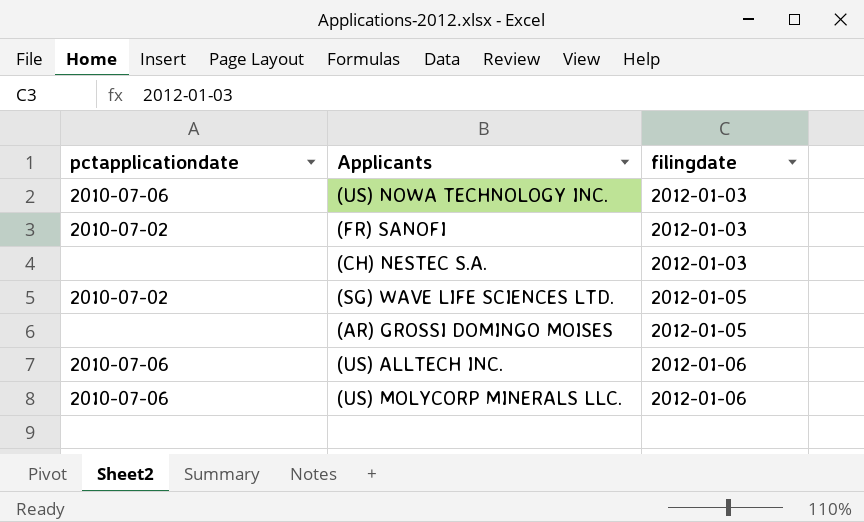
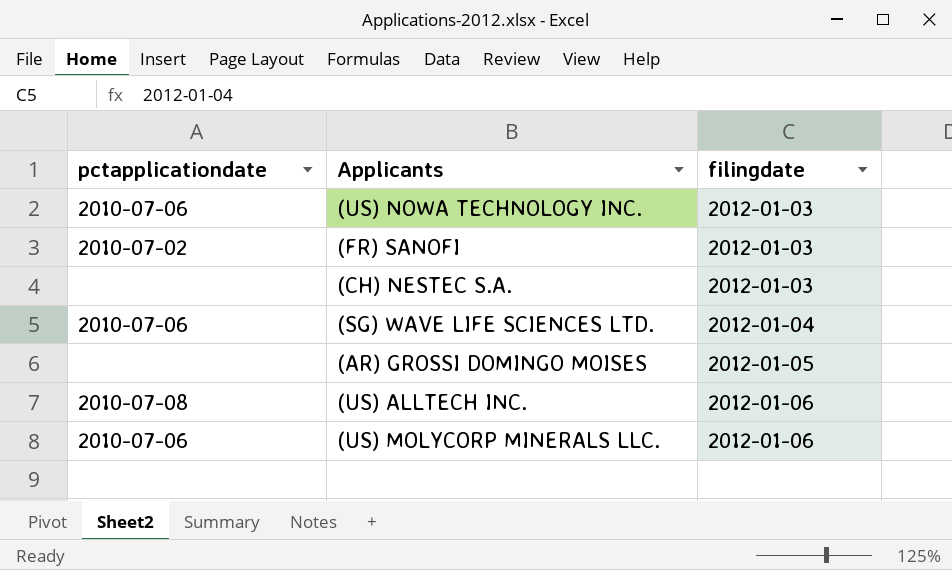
(SG) WAVE LIFE SCIENCES LTD. | pctapplicationdate: 2010-07-02 -> 2010-07-06
(SG) WAVE LIFE SCIENCES LTD. | filingdate: 2012-01-05 -> 2012-01-04
(US) ALLTECH INC. | pctapplicationdate: 2010-07-06 -> 2010-07-08

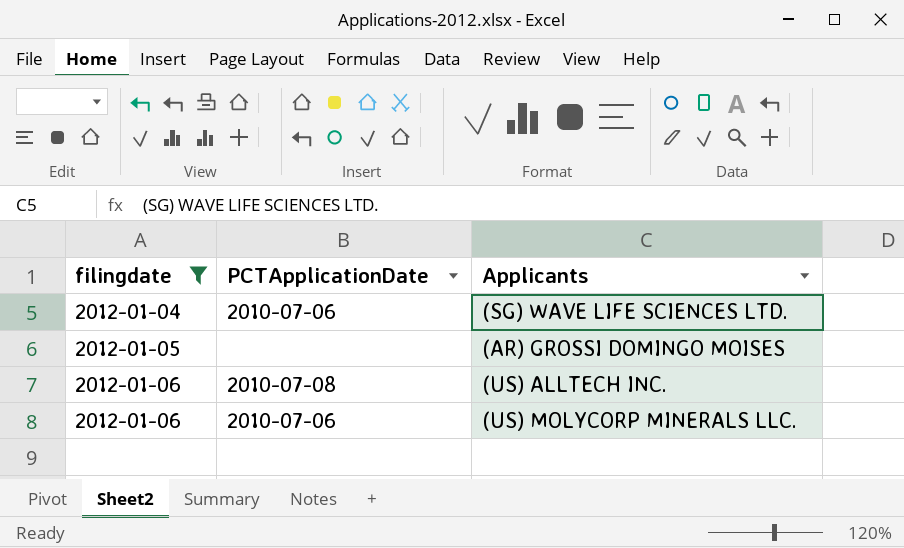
filter: none -> filingdate != 2012-01-03
column filingdate | position: 3 -> 1
column name: pctapplicationdate -> PCTApplicationDate

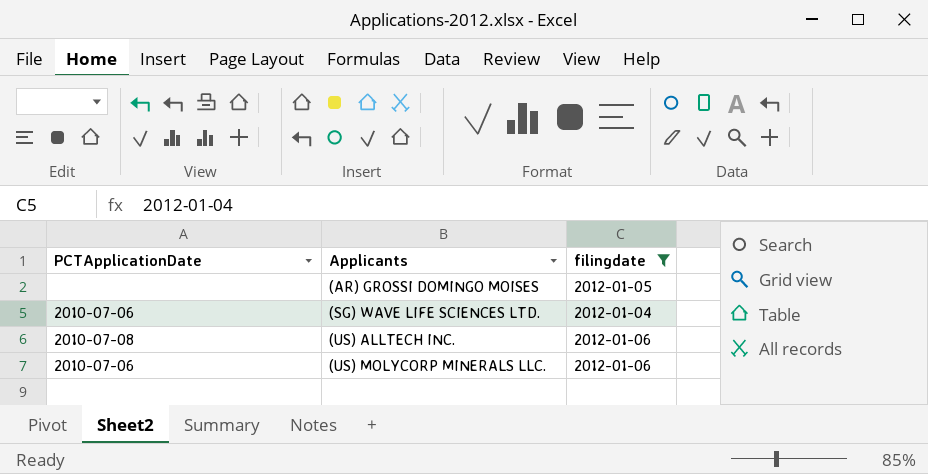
row order: filingdate ascending -> Applicants ascending
column filingdate | position: 1 -> 3

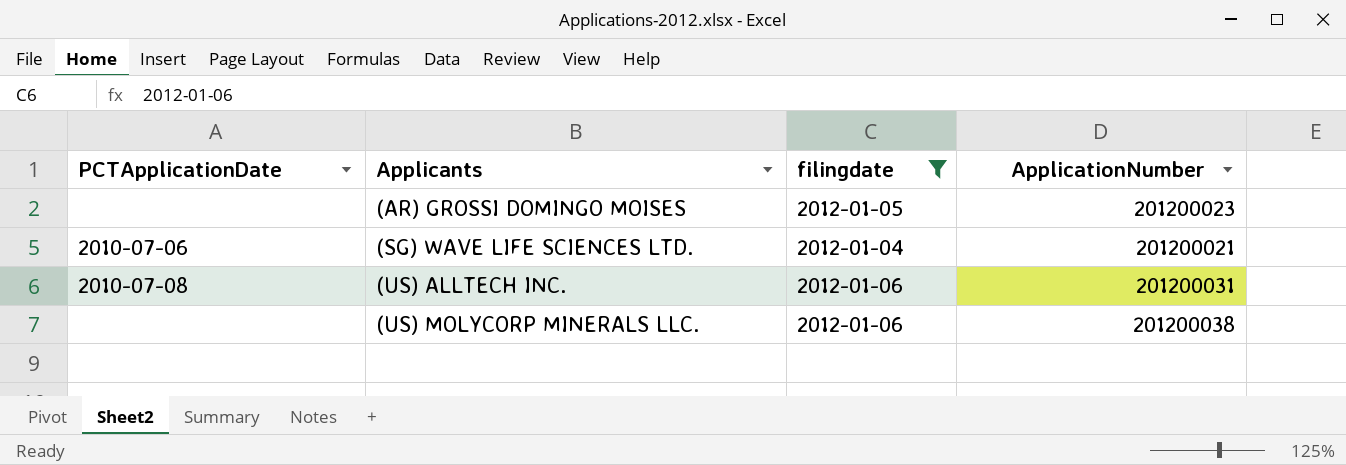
column ApplicationNumber | position: none -> 4
(US) MOLYCORP MINERALS LLC. | PCTApplicationDate: 2010-07-06 -> none

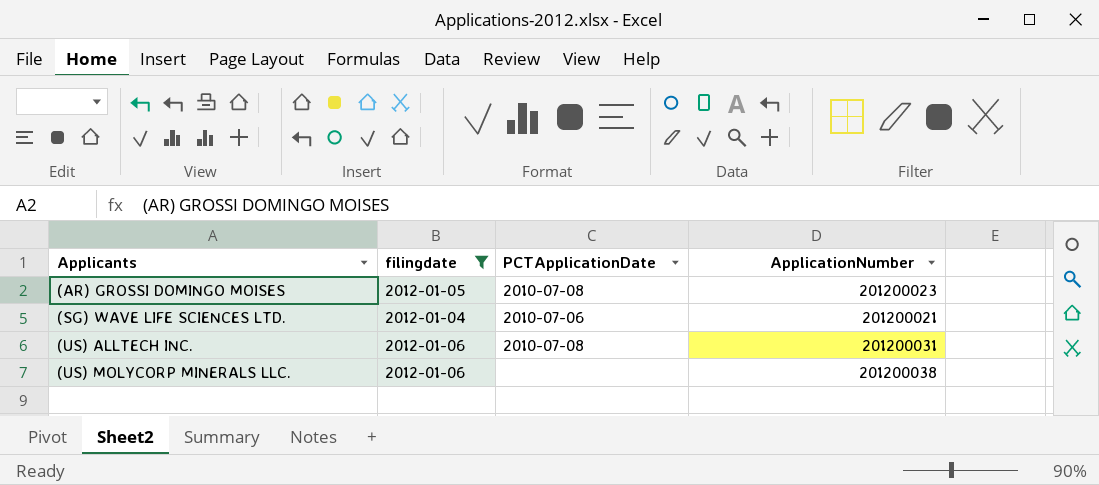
column PCTApplicationDate | position: 1 -> 3
(AR) GROSSI DOMINGO MOISES | PCTApplicationDate: none -> 2010-07-08

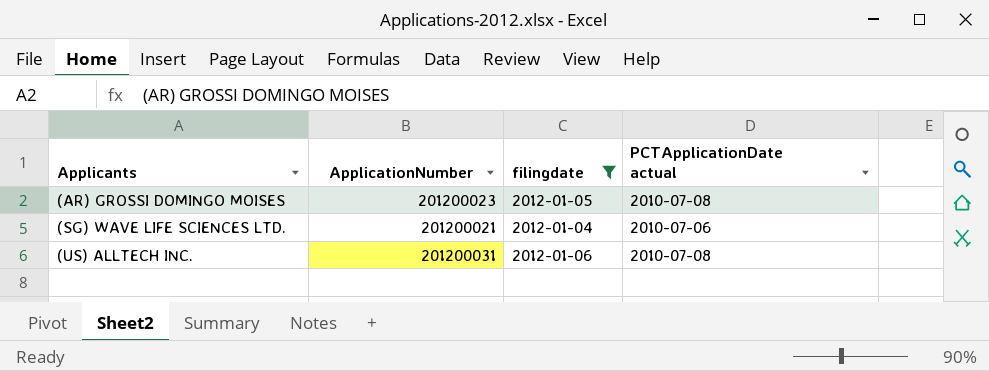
column ApplicationNumber | position: 4 -> 2
column name: PCTApplicationDate -> PCTApplicationDate actual
row (US) MOLYCORP MINERALS LLC.: 2012-01-06 | none | 201200038 -> none

